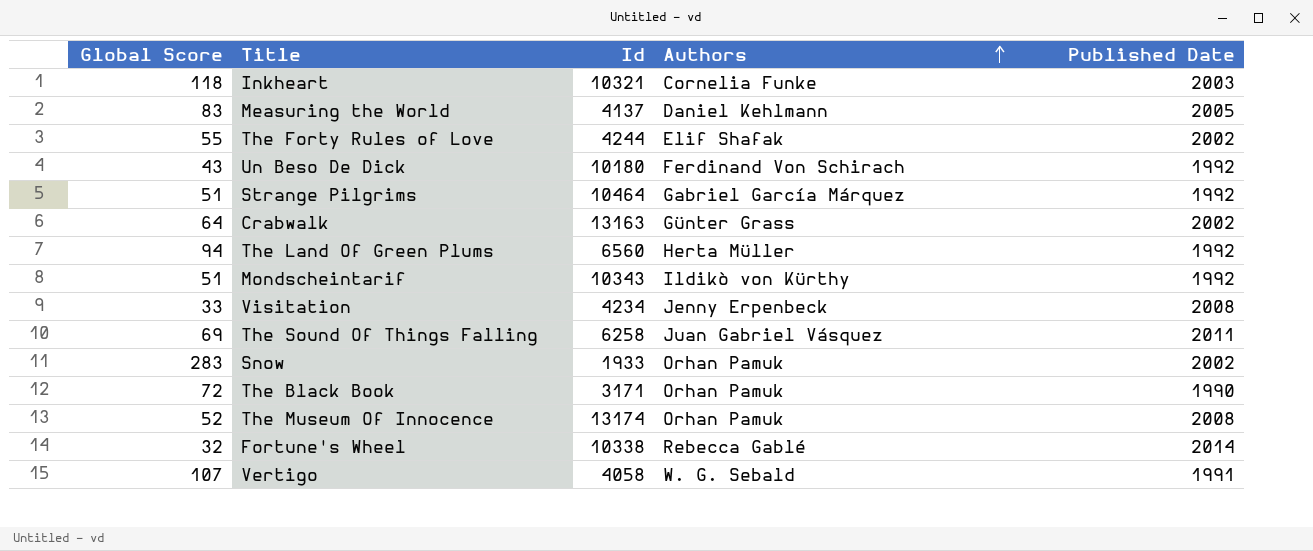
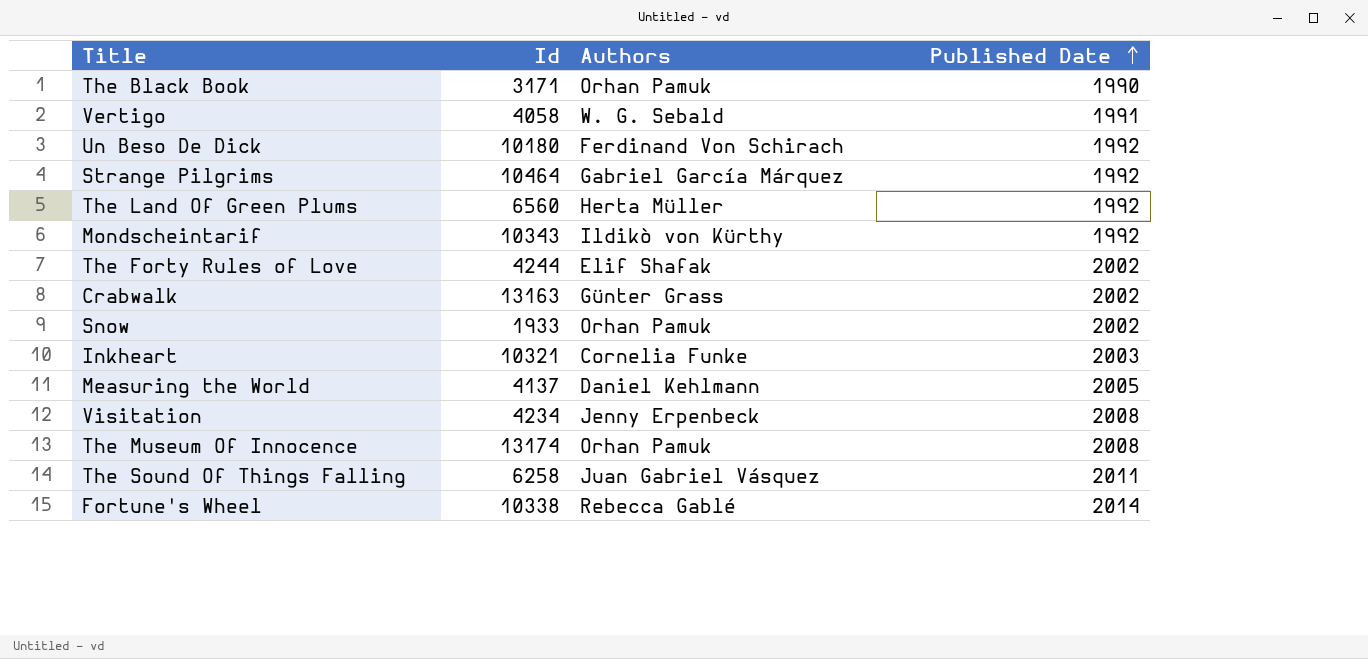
row order: Authors ascending -> Published Date ascending
column Global Score | position: 1 -> none

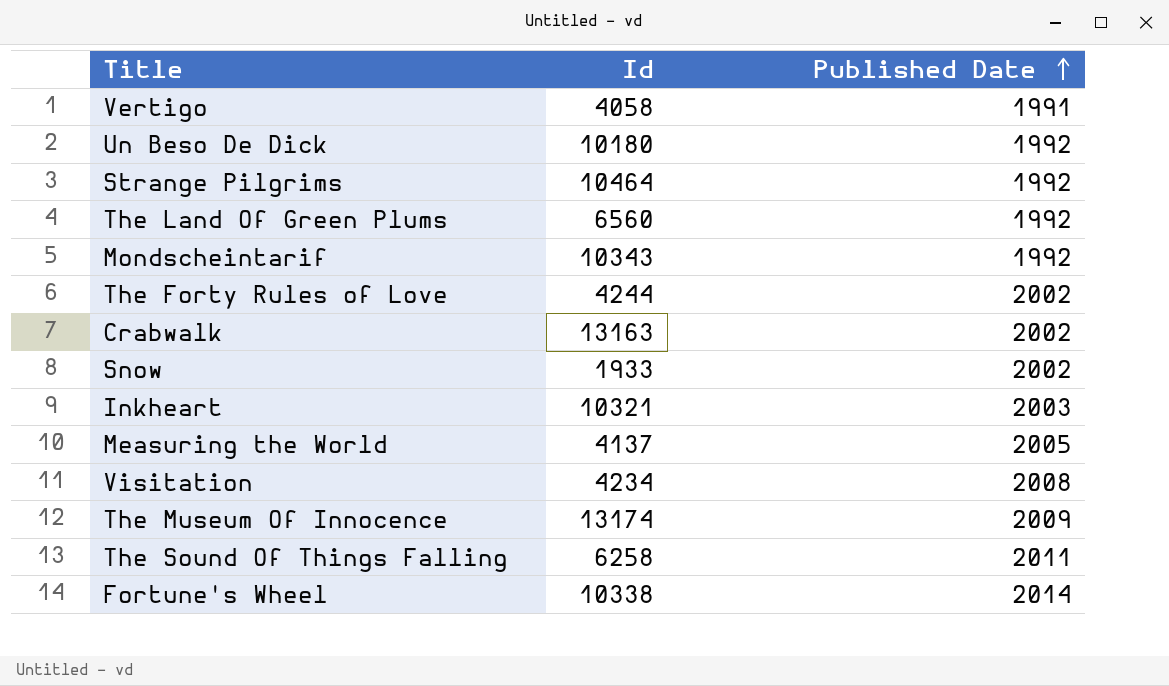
column Authors | position: 3 -> none
row The Black Book: 3171 | Orhan Pamuk | 1990 -> none
The Museum Of Innocence | Published Date: 2008 -> 2009

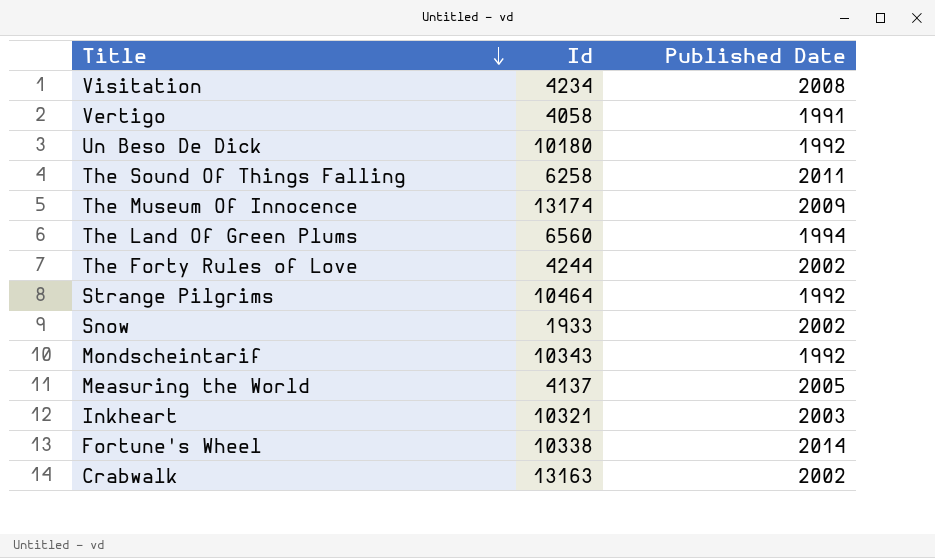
row order: Published Date ascending -> Title descending
The Land Of Green Plums | Published Date: 1992 -> 1994

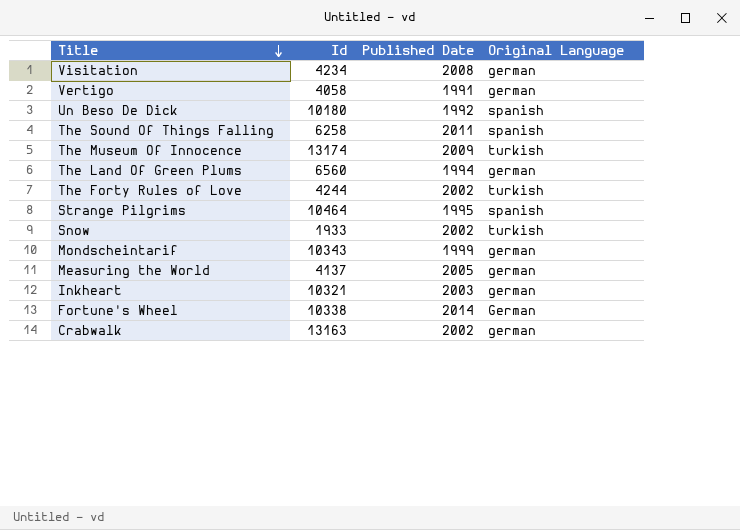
column Original Language | position: none -> 4
Strange Pilgrims | Published Date: 1992 -> 1995
Mondscheintarif | Published Date: 1992 -> 1999

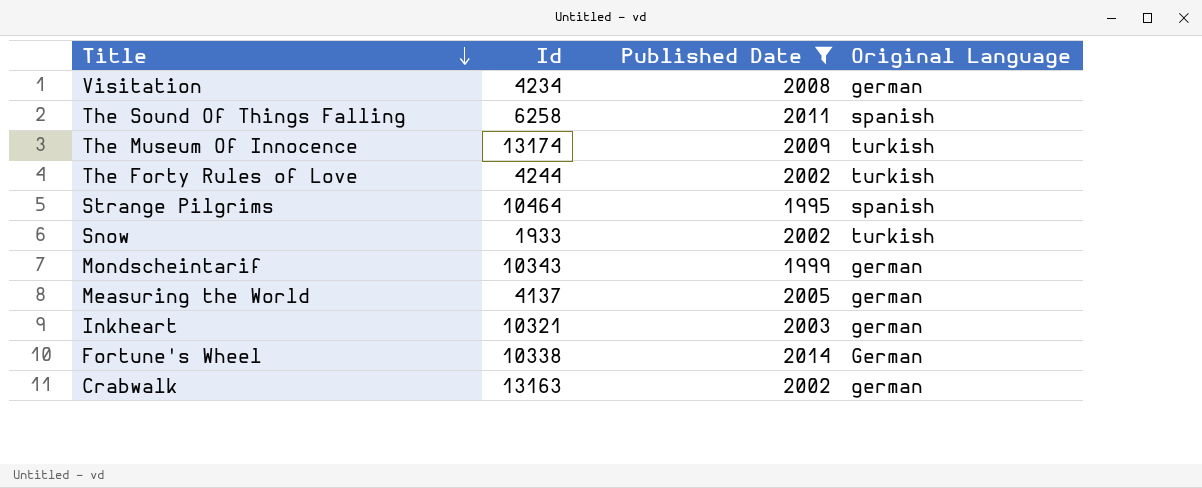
filter: none -> Published Date >= 1995

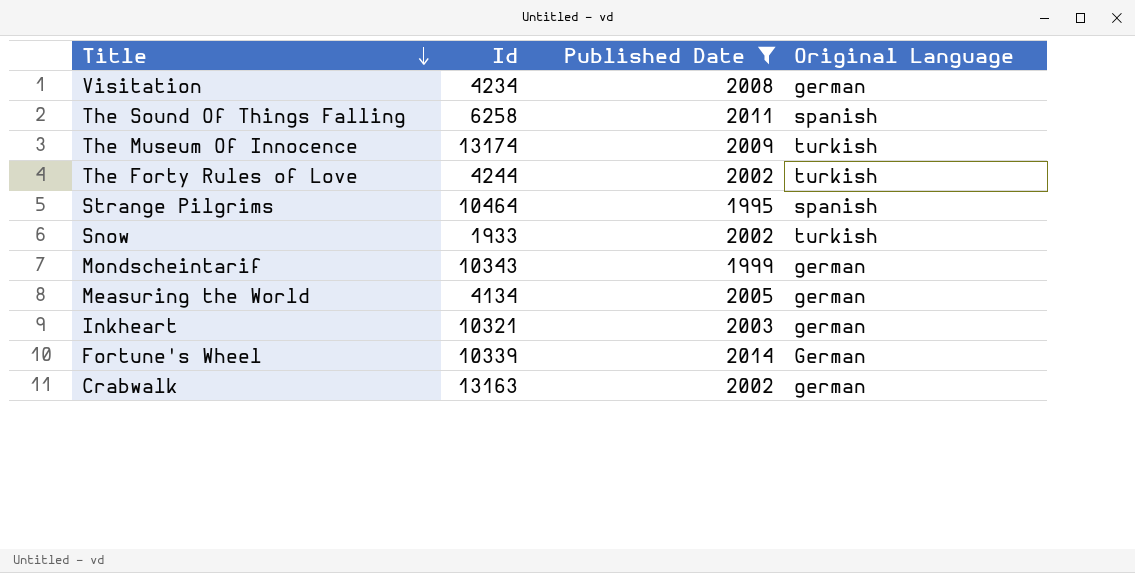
Measuring the World | Id: 4137 -> 4134
Fortune's Wheel | Id: 10338 -> 10339

